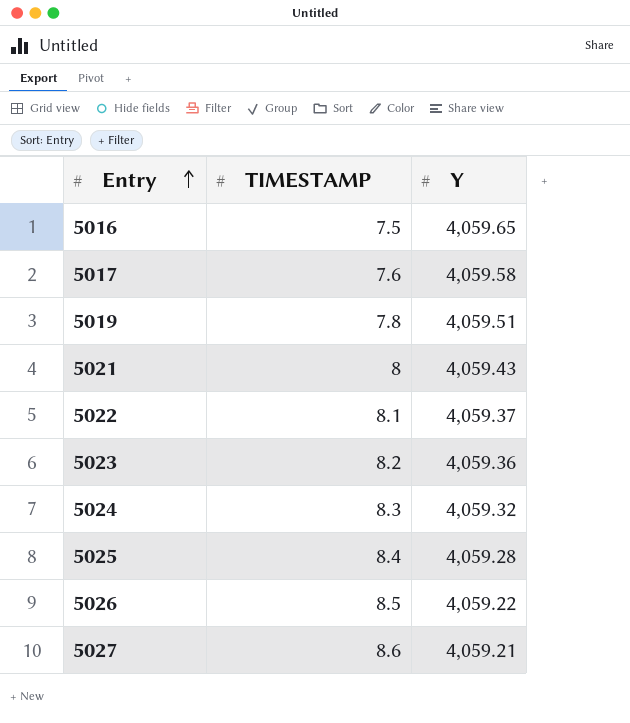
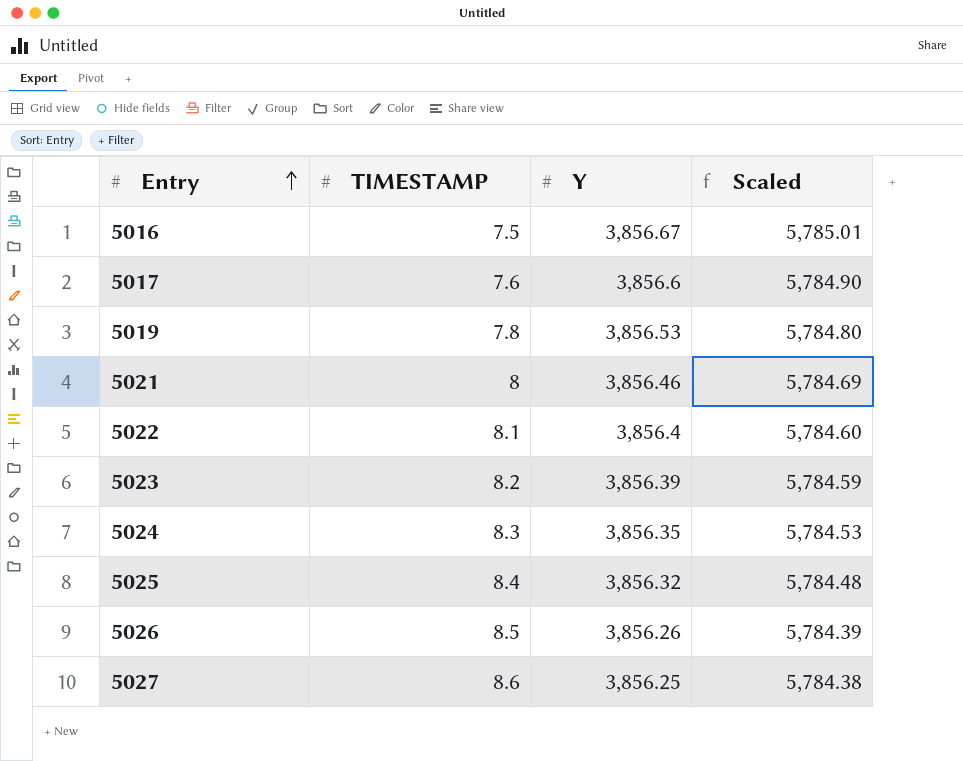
column Scaled | formula: none -> [Y] * 1.5
5016 | Y: 4,059.65 -> 3,856.67
5017 | Y: 4,059.58 -> 3,856.6
5019 | Y: 4,059.51 -> 3,856.53
5021 | Y: 4,059.43 -> 3,856.46
5022 | Y: 4,059.37 -> 3,856.4
5023 | Y: 4,059.36 -> 3,856.39
5024 | Y: 4,059.32 -> 3,856.35
5025 | Y: 4,059.28 -> 3,856.32
5026 | Y: 4,059.22 -> 3,856.26
5027 | Y: 4,059.21 -> 3,856.25

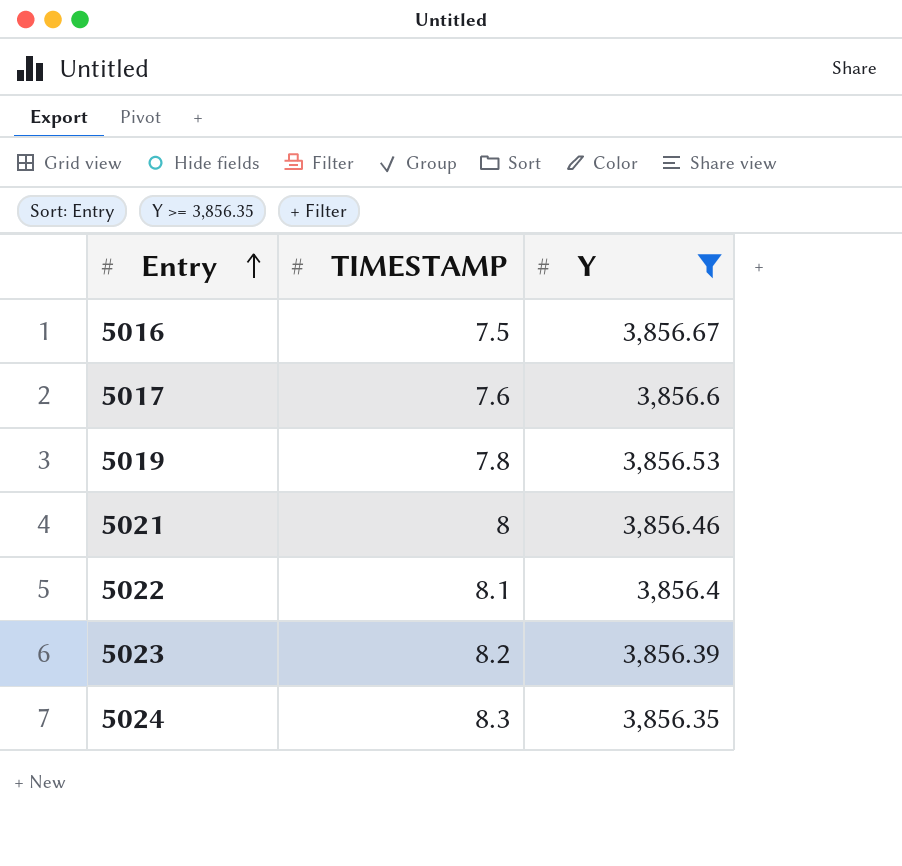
filter: none -> Y >= 3,856.35
column Scaled | formula: [Y] * 1.5 -> none

